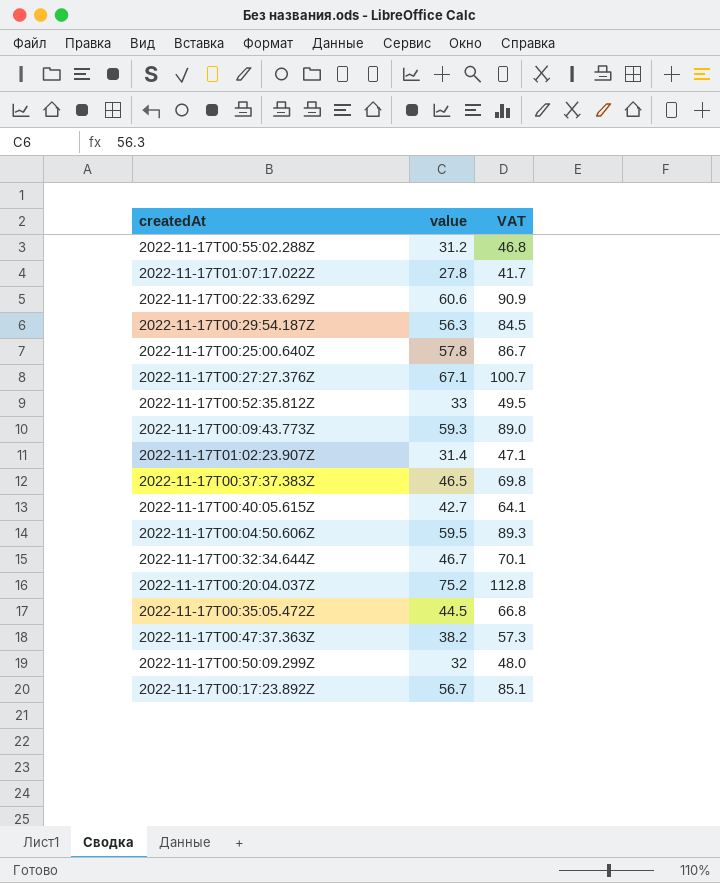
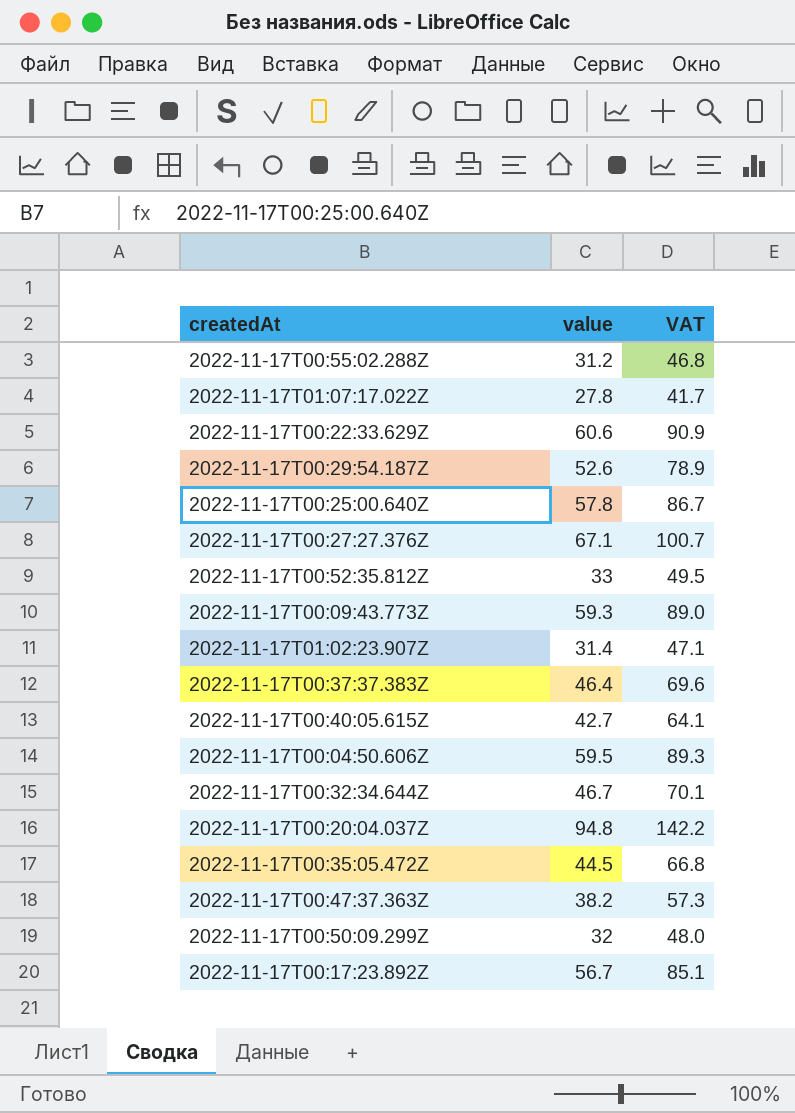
2022-11-17T00:29:54.187Z | value: 56.3 -> 52.6
2022-11-17T00:29:54.187Z | VAT: 84.5 -> 78.9
2022-11-17T00:37:37.383Z | value: 46.5 -> 46.4
2022-11-17T00:37:37.383Z | VAT: 69.8 -> 69.6
2022-11-17T00:20:04.037Z | value: 75.2 -> 94.8
2022-11-17T00:20:04.037Z | VAT: 112.8 -> 142.2

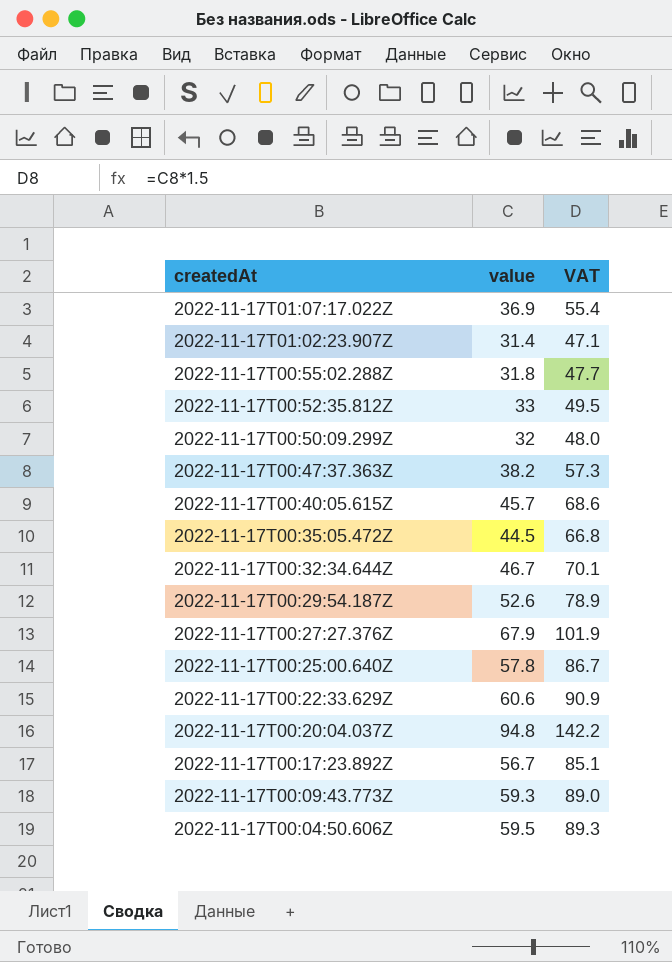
row order: none -> createdAt descending
row 2022-11-17T00:37:37.383Z: 46.4 | 69.6 -> none
2022-11-17T01:07:17.022Z | value: 27.8 -> 36.9
2022-11-17T01:07:17.022Z | VAT: 41.7 -> 55.4
2022-11-17T00:55:02.288Z | value: 31.2 -> 31.8
2022-11-17T00:55:02.288Z | VAT: 46.8 -> 47.7
2022-11-17T00:40:05.615Z | value: 42.7 -> 45.7
2022-11-17T00:40:05.615Z | VAT: 64.1 -> 68.6
2022-11-17T00:27:27.376Z | value: 67.1 -> 67.9
2022-11-17T00:27:27.376Z | VAT: 100.7 -> 101.9

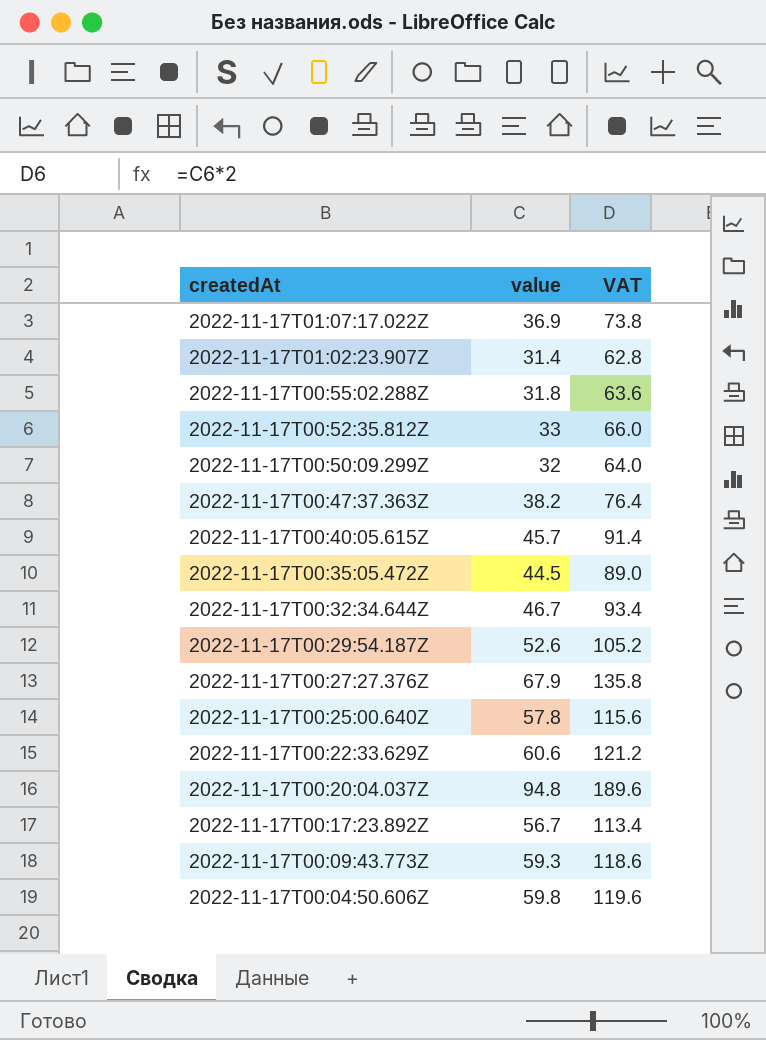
column VAT | formula: [value] * 1.5 -> [value] * 2
2022-11-17T00:04:50.606Z | value: 59.5 -> 59.8

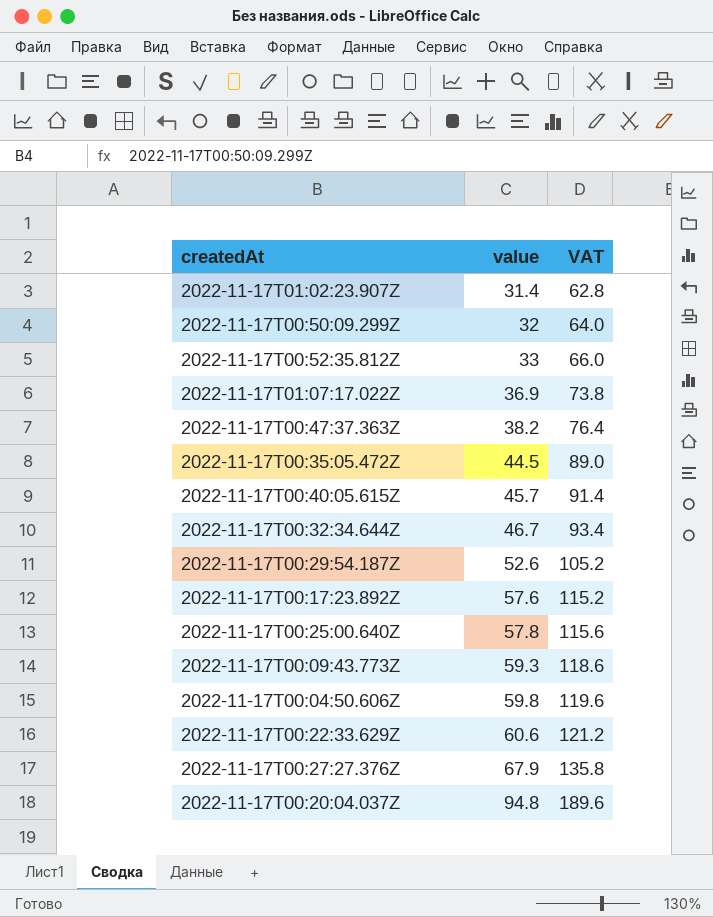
row order: createdAt descending -> value ascending
row 2022-11-17T00:55:02.288Z: 31.8 | 63.6 -> none
2022-11-17T00:17:23.892Z | value: 56.7 -> 57.6
2022-11-17T00:17:23.892Z | VAT: 113.4 -> 115.2

